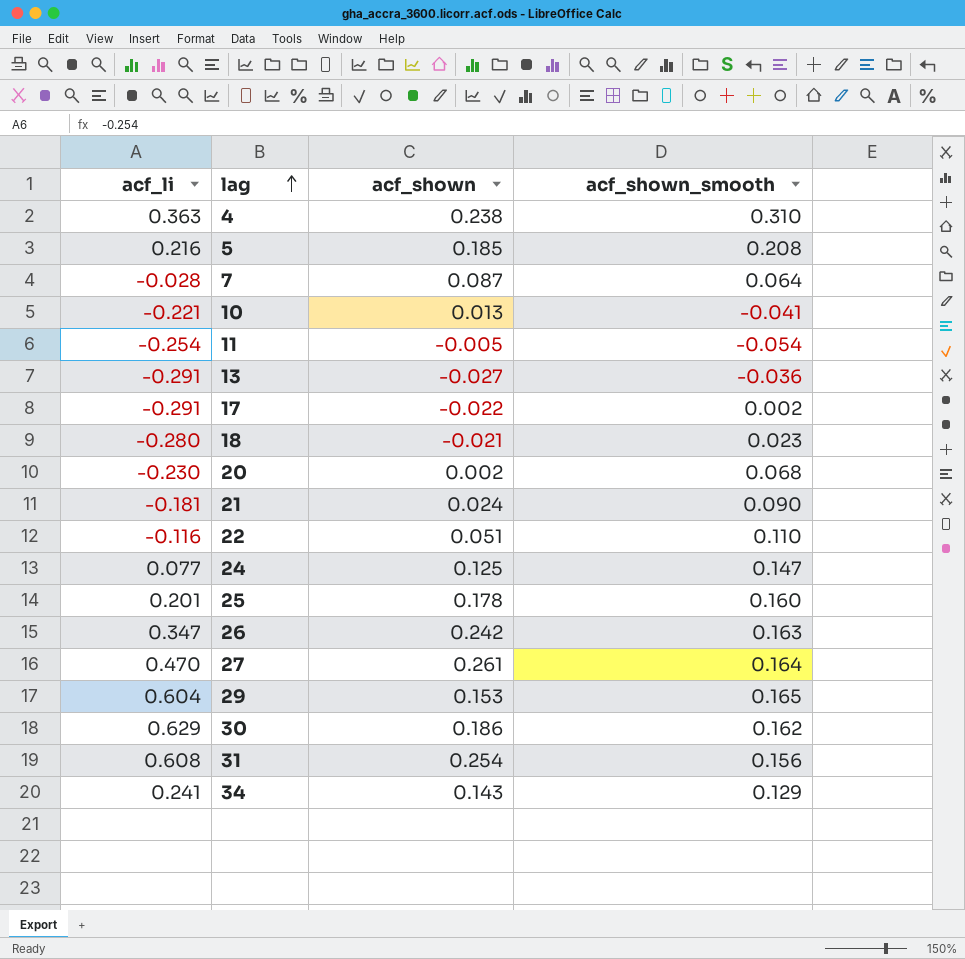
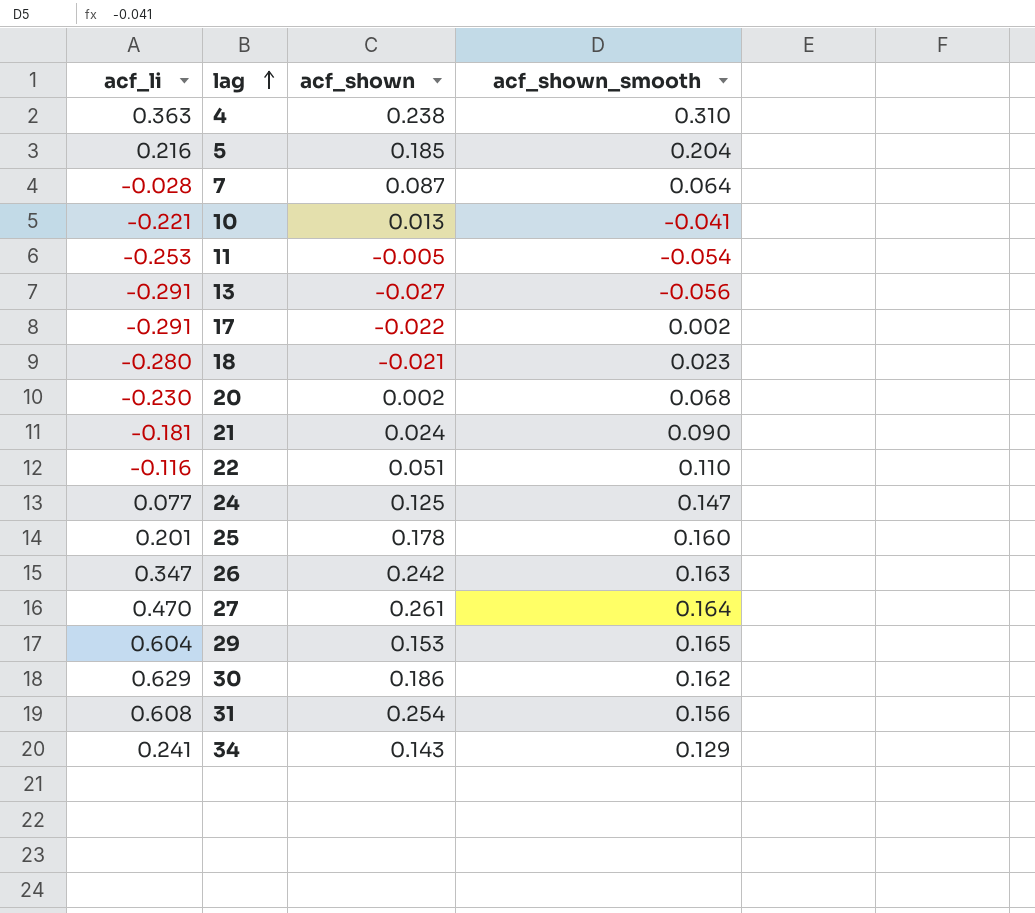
5 | acf_shown_smooth: 0.208 -> 0.204
11 | acf_li: -0.254 -> -0.253
13 | acf_shown_smooth: -0.036 -> -0.056

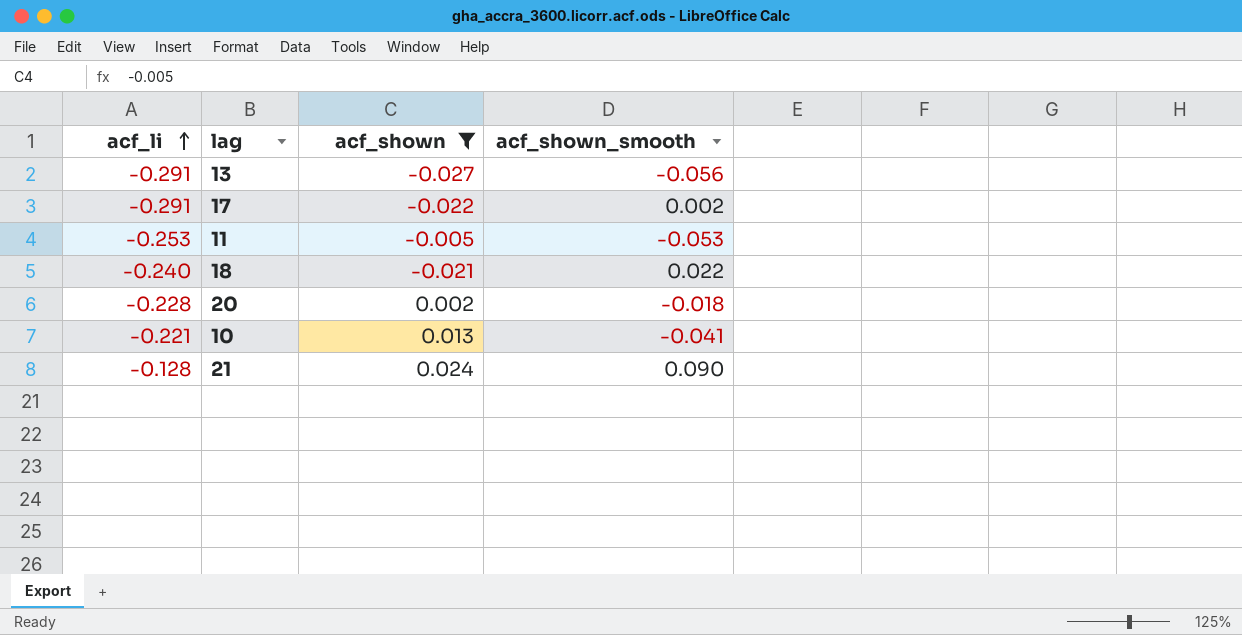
filter: none -> acf_shown <= 0.024
row order: lag ascending -> acf_li ascending
11 | acf_shown_smooth: -0.054 -> -0.053
18 | acf_li: -0.280 -> -0.240
18 | acf_shown_smooth: 0.023 -> 0.022
20 | acf_li: -0.230 -> -0.228
20 | acf_shown_smooth: 0.068 -> -0.018
21 | acf_li: -0.181 -> -0.128

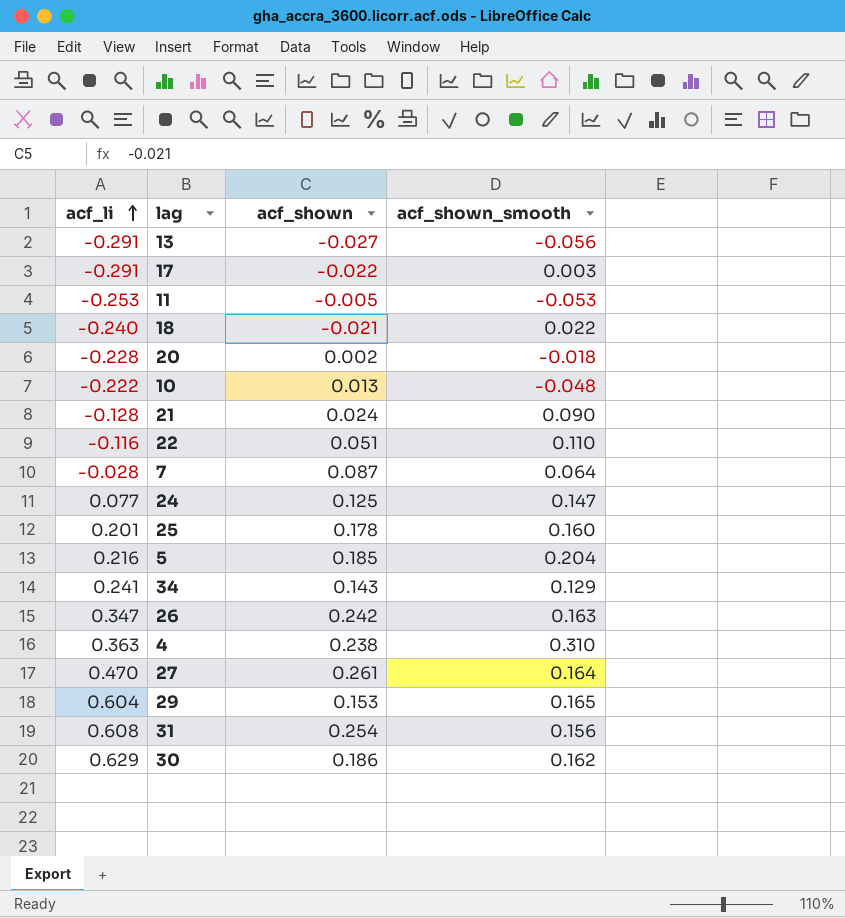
filter: acf_shown <= 0.024 -> none
17 | acf_shown_smooth: 0.002 -> 0.003
10 | acf_li: -0.221 -> -0.222
10 | acf_shown_smooth: -0.041 -> -0.048

